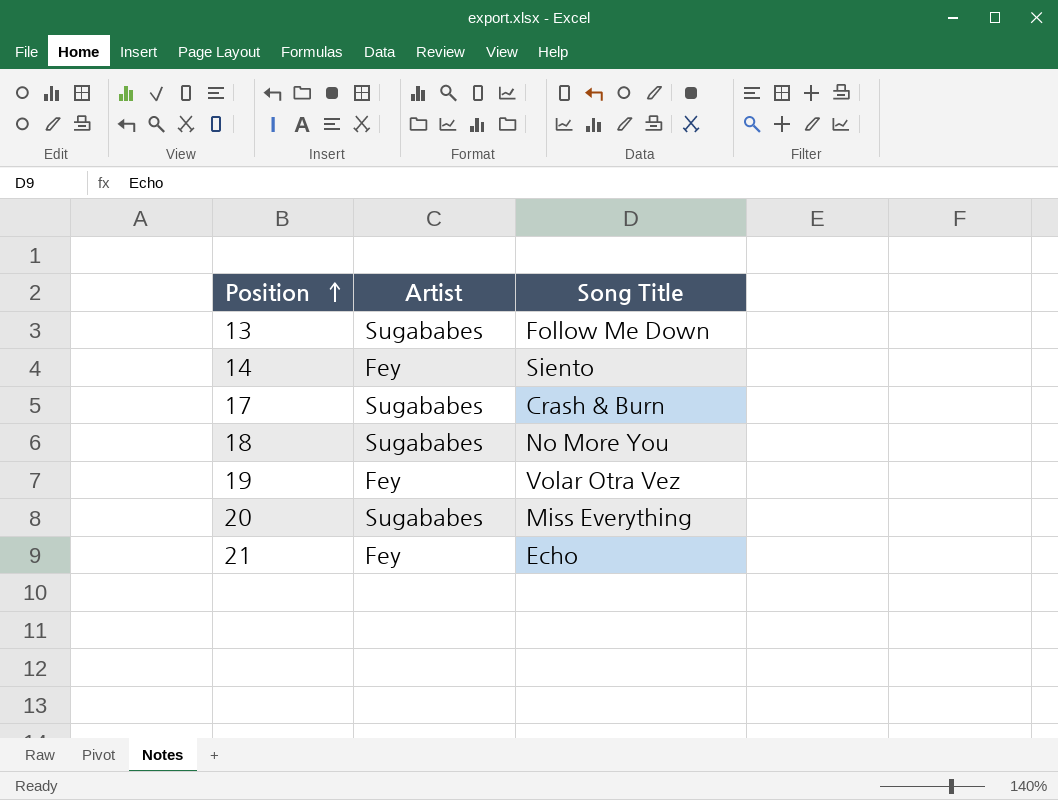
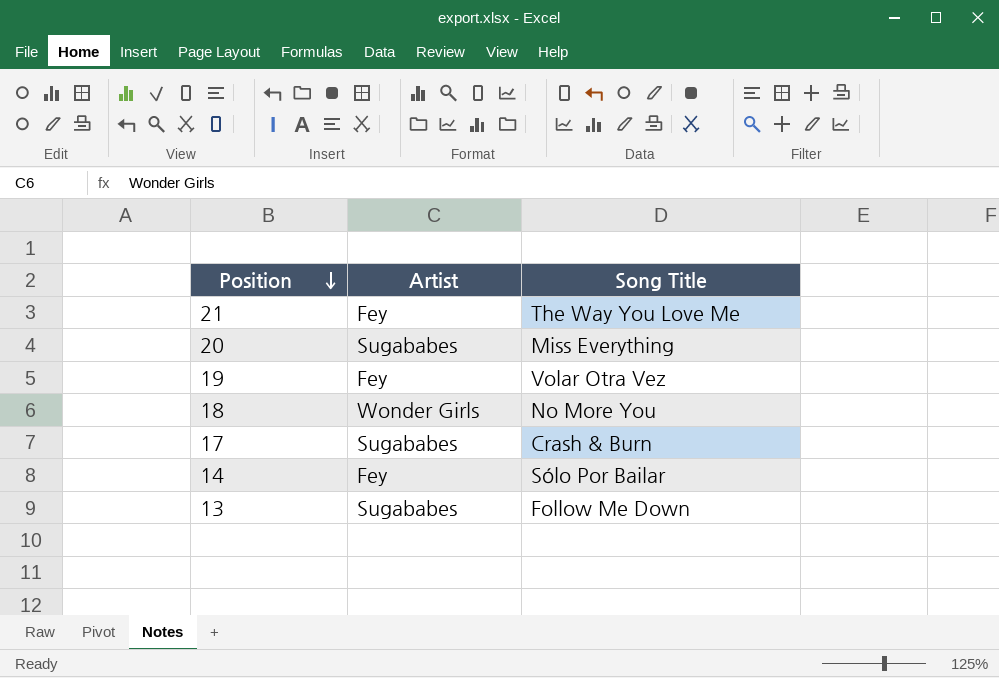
row order: Position ascending -> Position descending
21 | Song Title: Echo -> The Way You Love Me
18 | Artist: Sugababes -> Wonder Girls
14 | Song Title: Siento -> Sólo Por Bailar

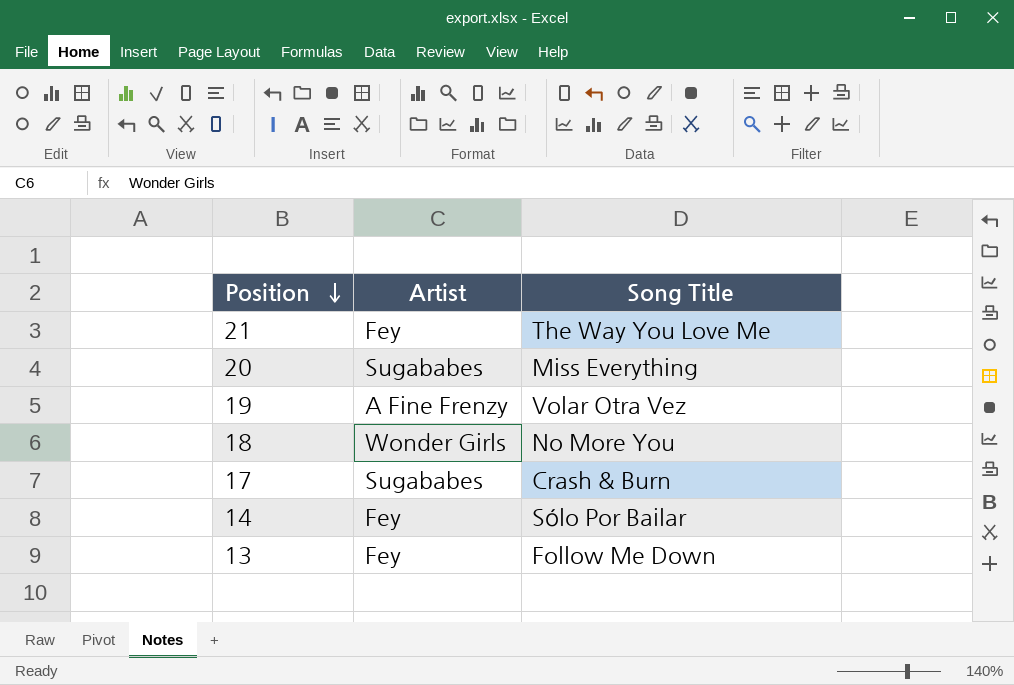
19 | Artist: Fey -> A Fine Frenzy
13 | Artist: Sugababes -> Fey

